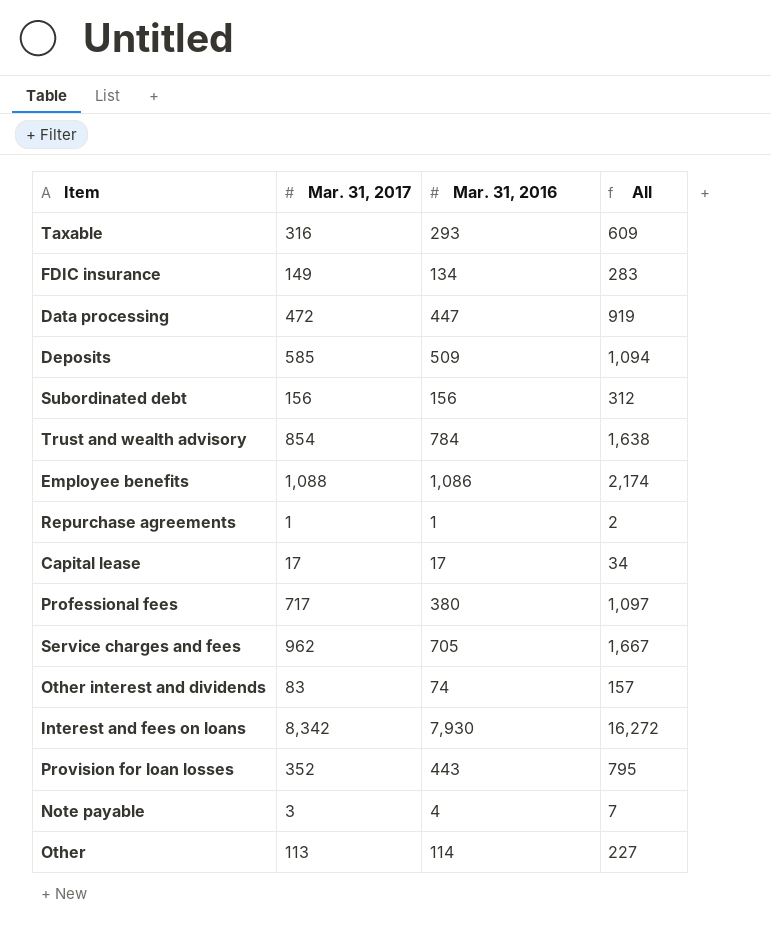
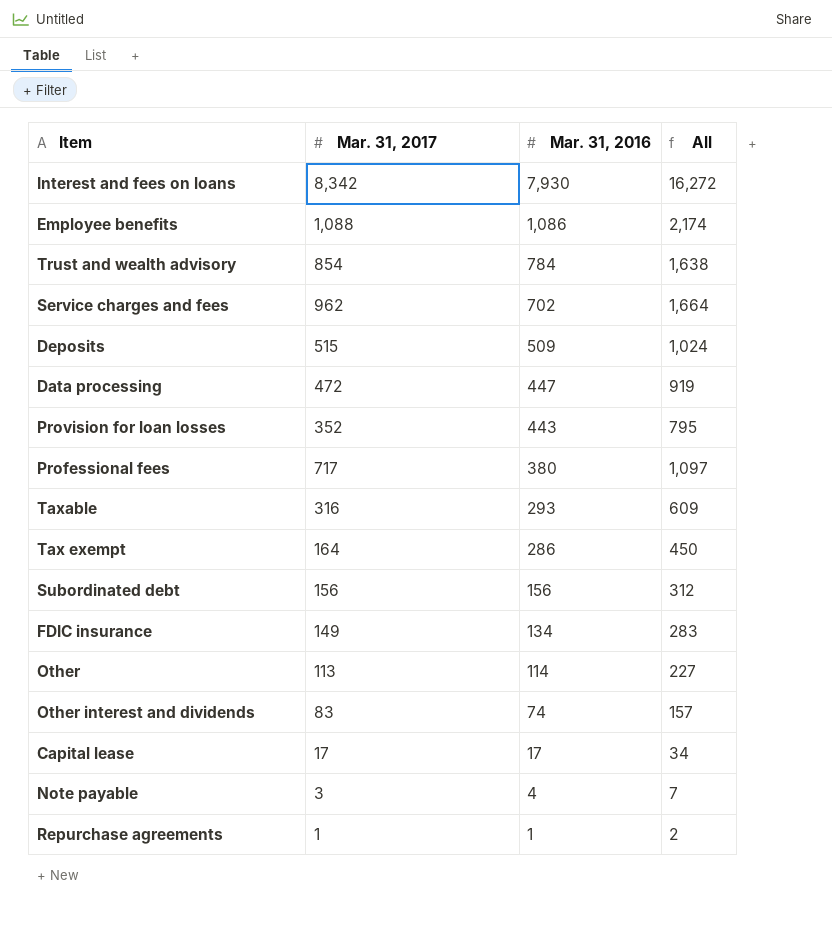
row order: none -> Mar. 31, 2016 descending
Service charges and fees | Mar. 31, 2016: 705 -> 702
Service charges and fees | All: 1,667 -> 1,664
Deposits | Mar. 31, 2017: 585 -> 515
Deposits | All: 1,094 -> 1,024
row Tax exempt: none -> 164 | 286 | 450

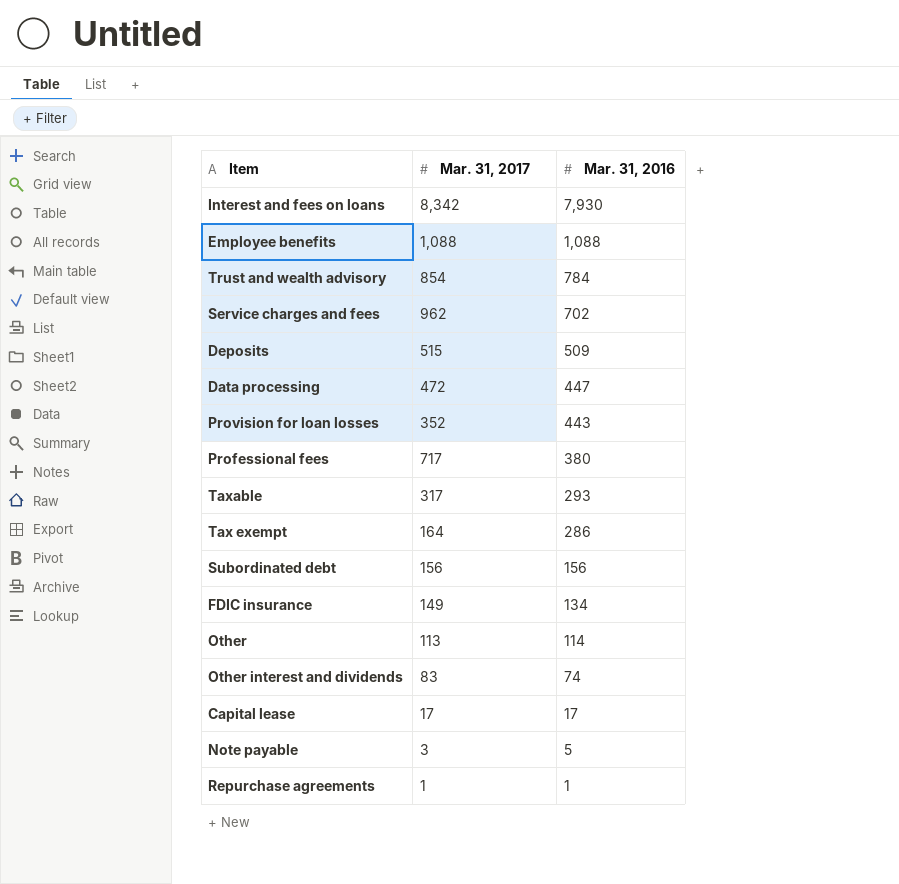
column All | formula: [Mar. 31, 2017] + [Mar. 31, 2016] -> none
Employee benefits | Mar. 31, 2016: 1,086 -> 1,088
Taxable | Mar. 31, 2017: 316 -> 317
Note payable | Mar. 31, 2016: 4 -> 5

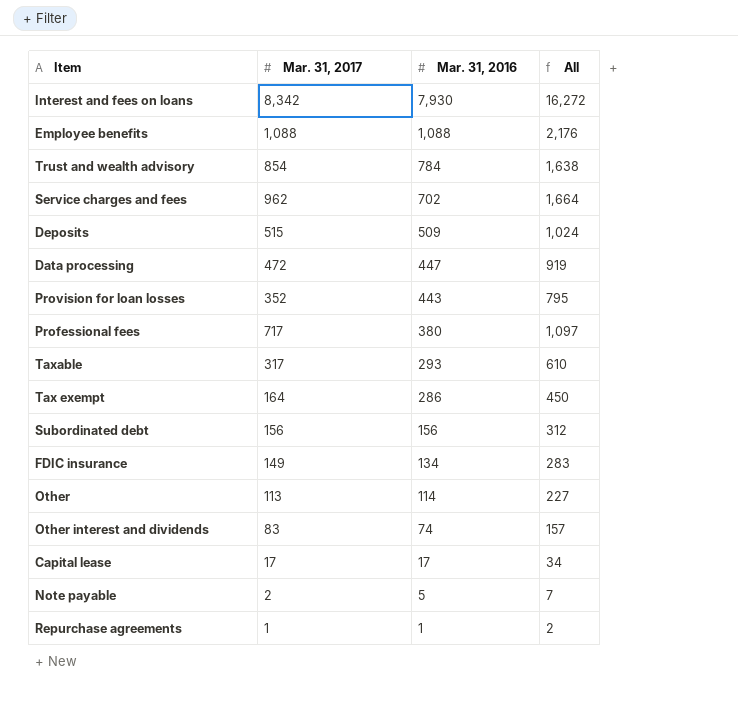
column All | formula: none -> [Mar. 31, 2017] + [Mar. 31, 2016]
Note payable | Mar. 31, 2017: 3 -> 2

